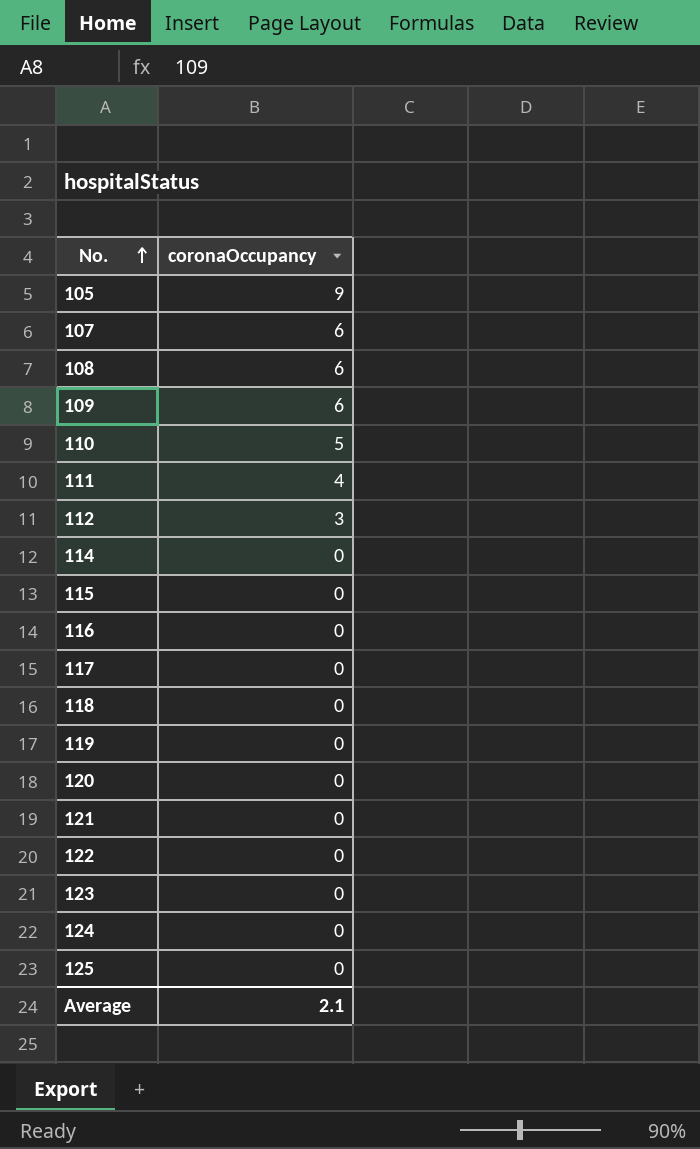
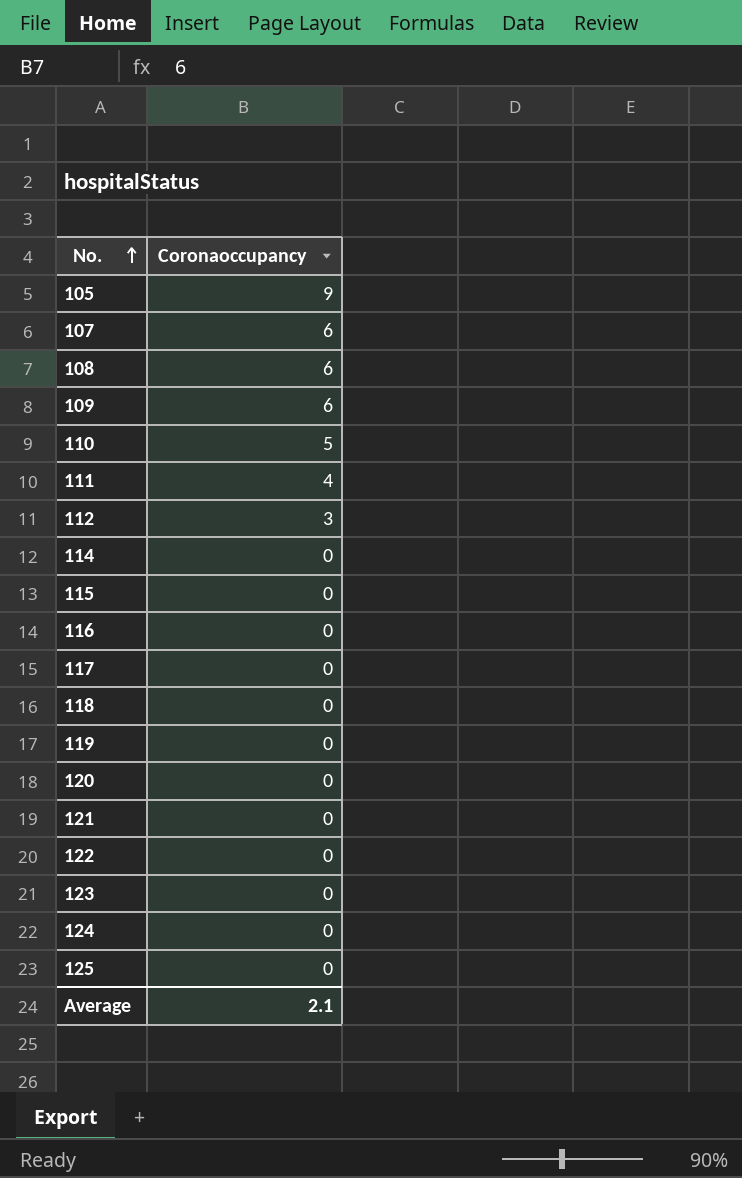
column name: coronaOccupancy -> Coronaoccupancy

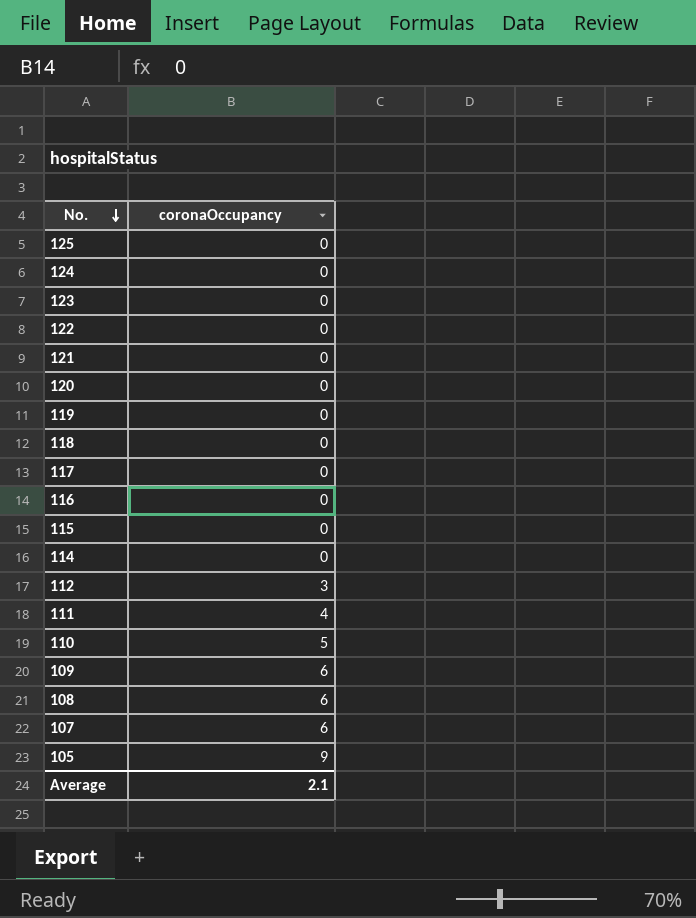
row order: No. ascending -> No. descending
column name: Coronaoccupancy -> coronaOccupancy

